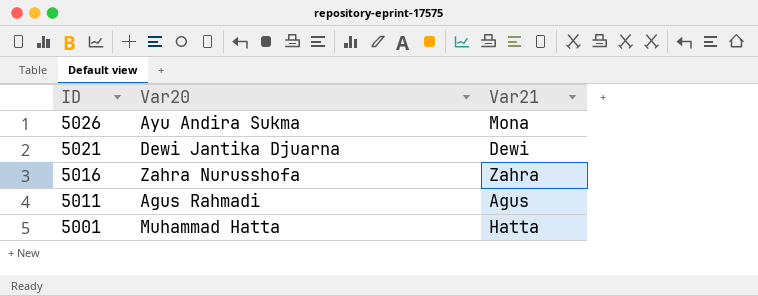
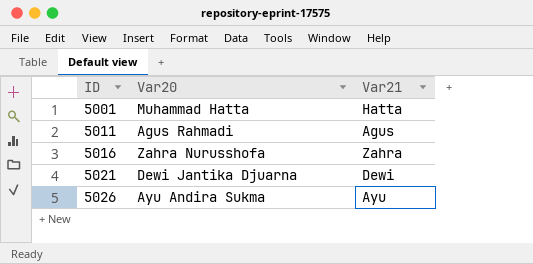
row order: ID descending -> ID ascending
5026 | Var21: Mona -> Ayu

